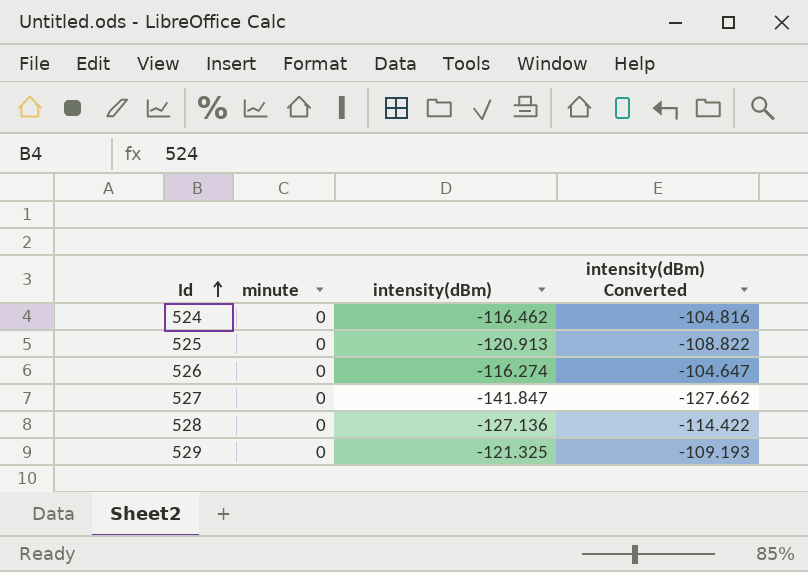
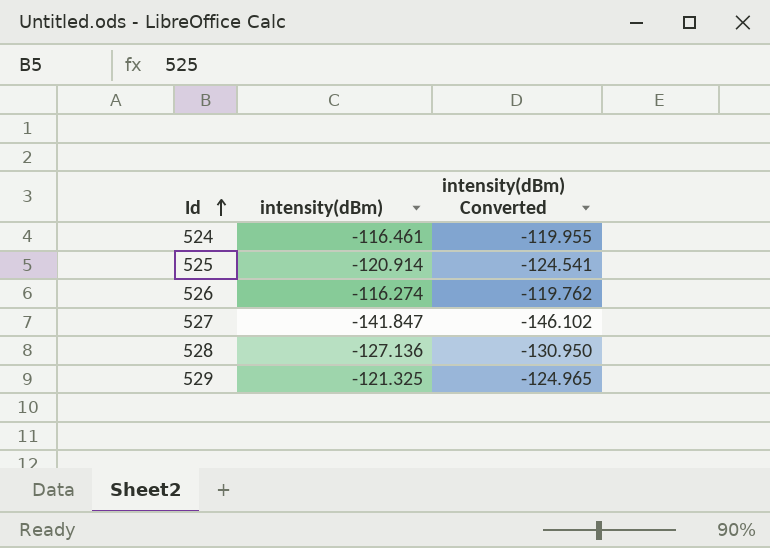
column minute | position: 2 -> none
column intensity(dBm) Converted | formula: [intensity(dBm)] * 0.9 -> [intensity(dBm)] * 1.03
524 | intensity(dBm): -116.462 -> -116.461
525 | intensity(dBm): -120.913 -> -120.914

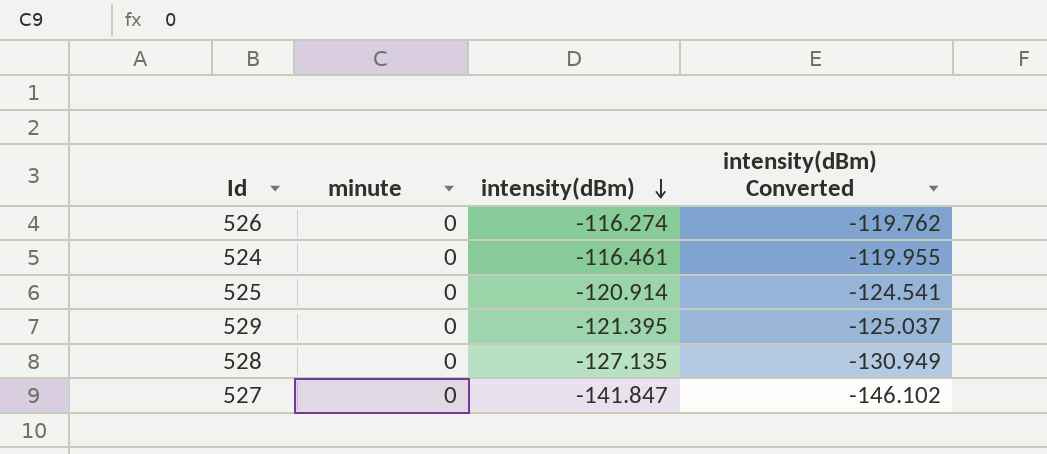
row order: Id ascending -> intensity(dBm) descending
column minute | position: none -> 2
529 | intensity(dBm): -121.325 -> -121.395
529 | intensity(dBm) Converted: -124.965 -> -125.037
528 | intensity(dBm): -127.136 -> -127.135
528 | intensity(dBm) Converted: -130.950 -> -130.949

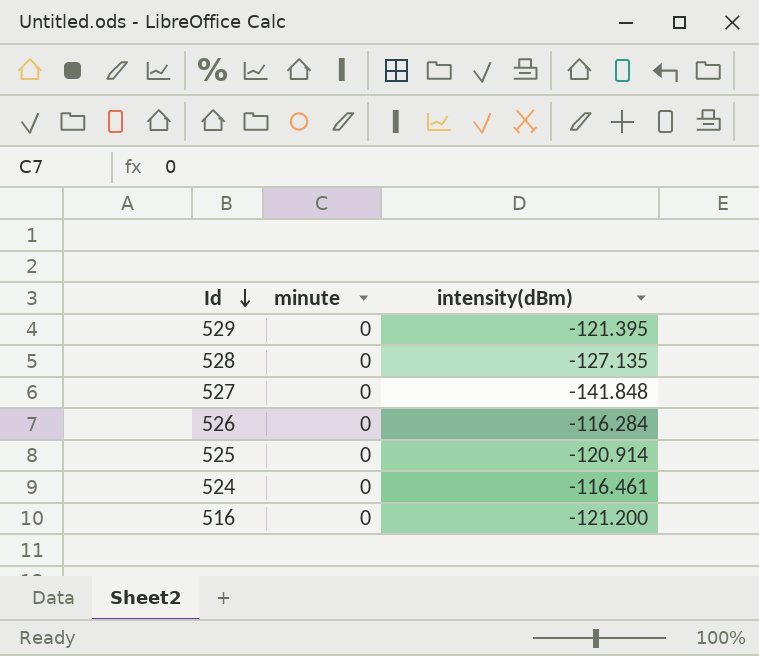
row order: intensity(dBm) descending -> Id descending
column intensity(dBm) Converted | formula: [intensity(dBm)] * 1.03 -> none
527 | intensity(dBm): -141.847 -> -141.848
526 | intensity(dBm): -116.274 -> -116.284
row 516: none -> 0 | -121.200

